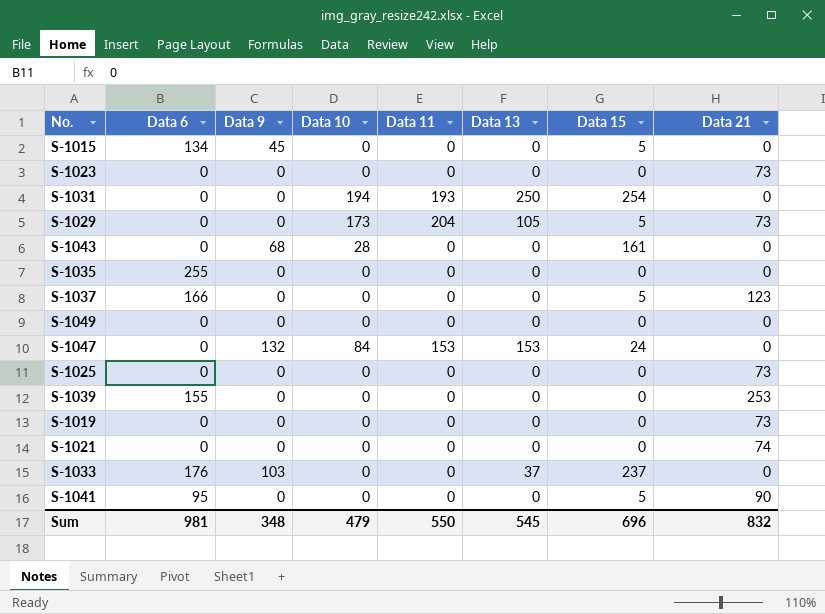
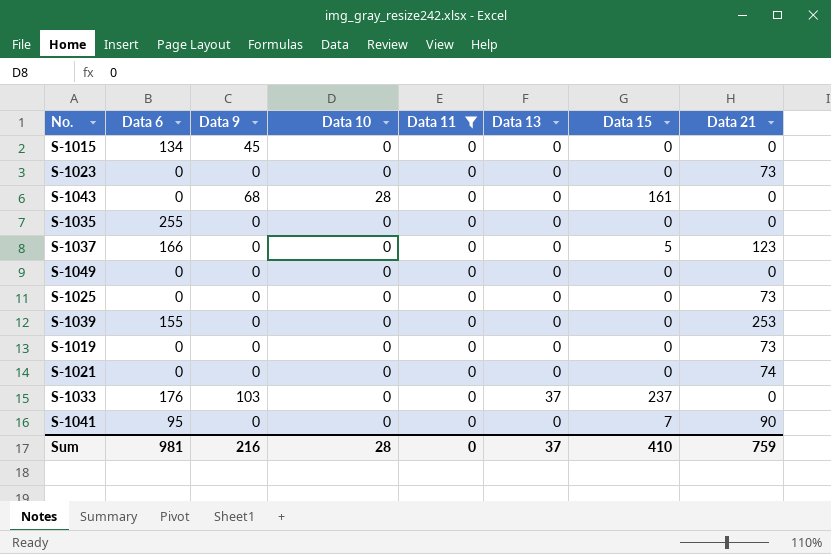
filter: none -> Data 11 = 0
S-1015 | Data 15: 5 -> 0
S-1041 | Data 15: 5 -> 7
Sum | Data 9: 348 -> 216
Sum | Data 10: 479 -> 28
Sum | Data 11: 550 -> 0
Sum | Data 13: 545 -> 37
Sum | Data 15: 696 -> 410
Sum | Data 21: 832 -> 759

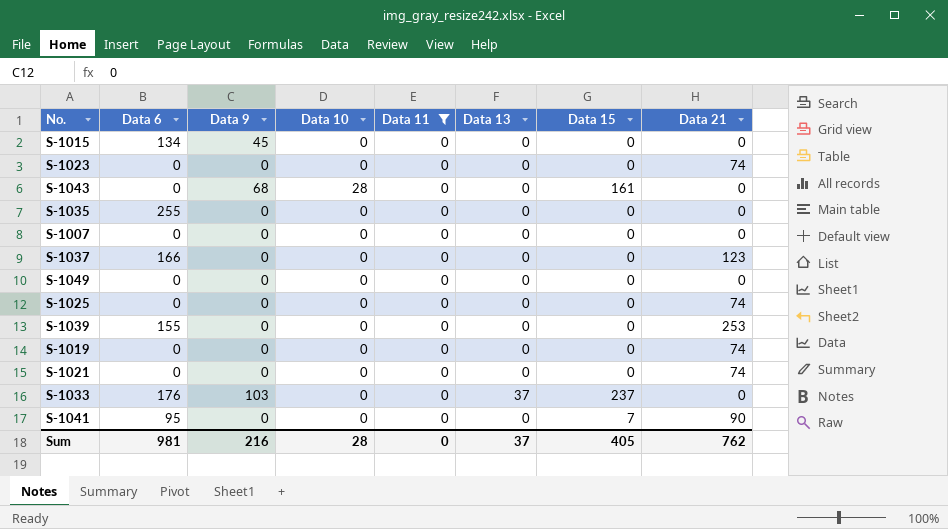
S-1023 | Data 21: 73 -> 74
row S-1007: none -> 0 | 0 | 0 | 0 | 0 | 0 | 0
S-1037 | Data 15: 5 -> 0
S-1025 | Data 21: 73 -> 74
S-1019 | Data 21: 73 -> 74
Sum | Data 15: 410 -> 405
Sum | Data 21: 759 -> 762

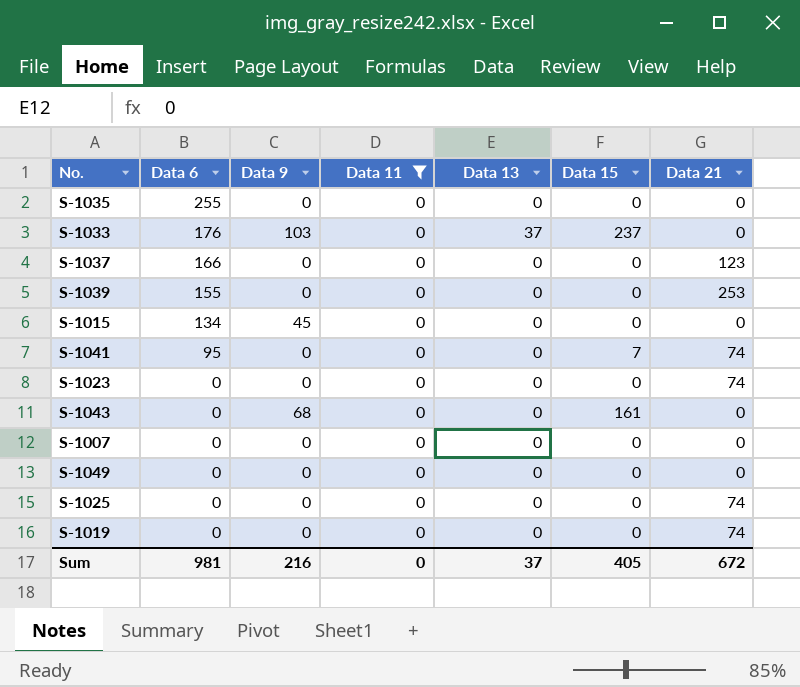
row order: none -> Data 6 descending
column Data 10 | position: 4 -> none
row S-1021: 0 | 0 | 0 | 0 | 0 | 0 | 74 -> none
S-1041 | Data 21: 90 -> 74
Sum | Data 21: 762 -> 672

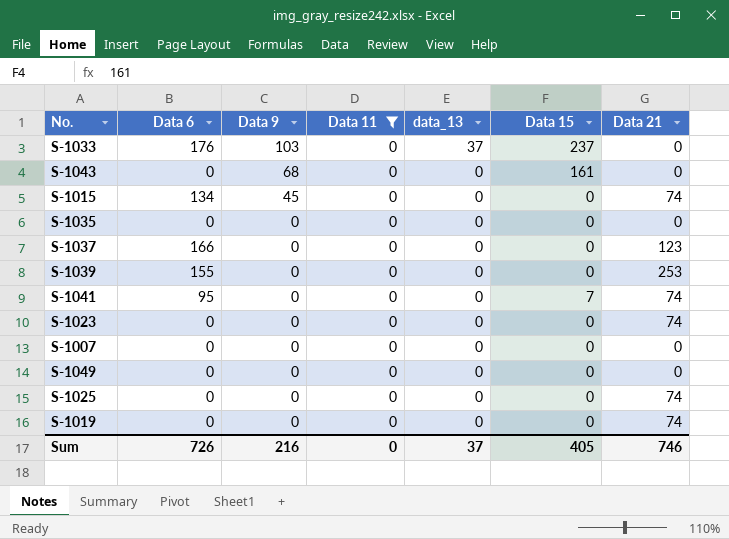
row order: Data 6 descending -> Data 9 descending
column name: Data 13 -> data_13
S-1015 | Data 21: 0 -> 74
S-1035 | Data 6: 255 -> 0
Sum | Data 6: 981 -> 726
Sum | Data 21: 672 -> 746

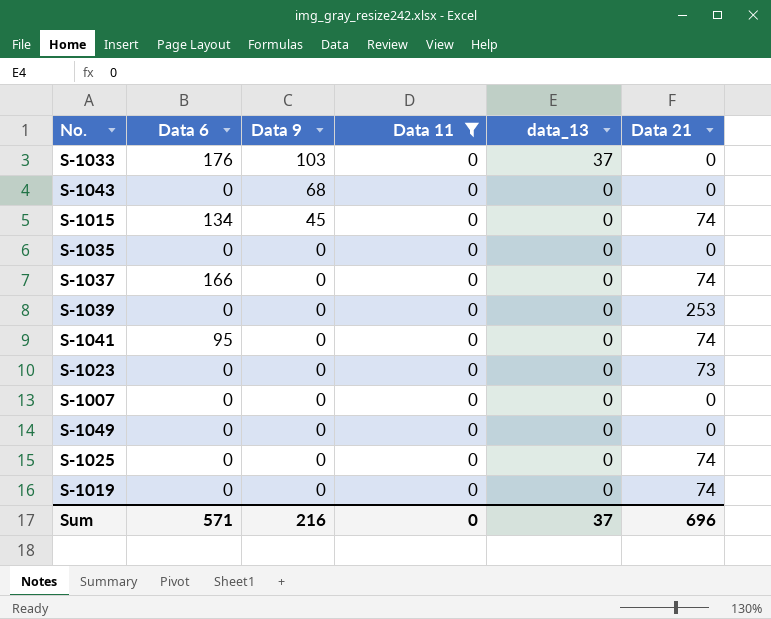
column Data 15 | position: 6 -> none
S-1037 | Data 21: 123 -> 74
S-1039 | Data 6: 155 -> 0
S-1023 | Data 21: 74 -> 73
Sum | Data 6: 726 -> 571
Sum | Data 21: 746 -> 696

